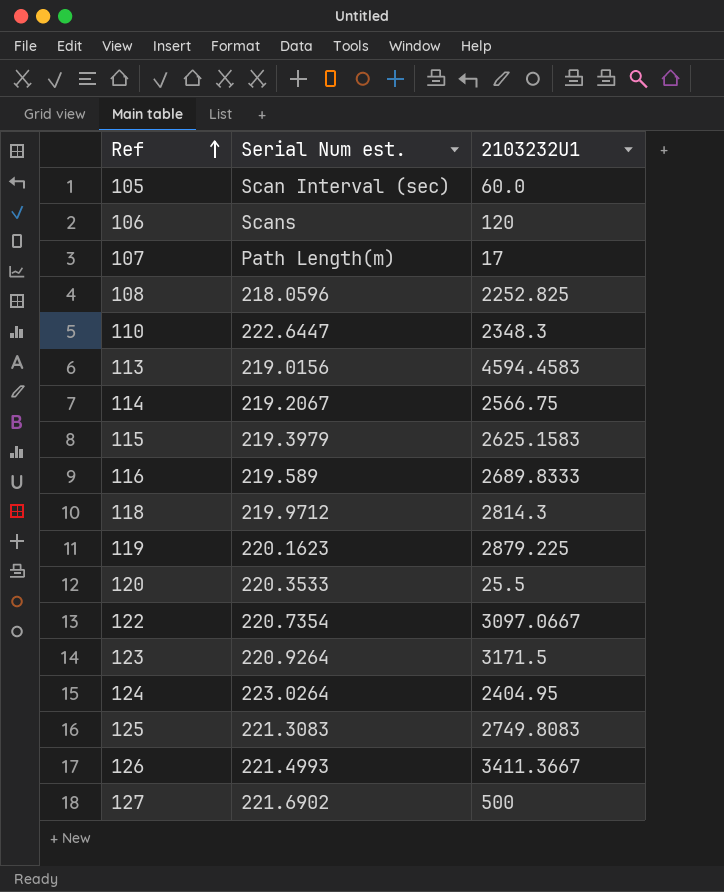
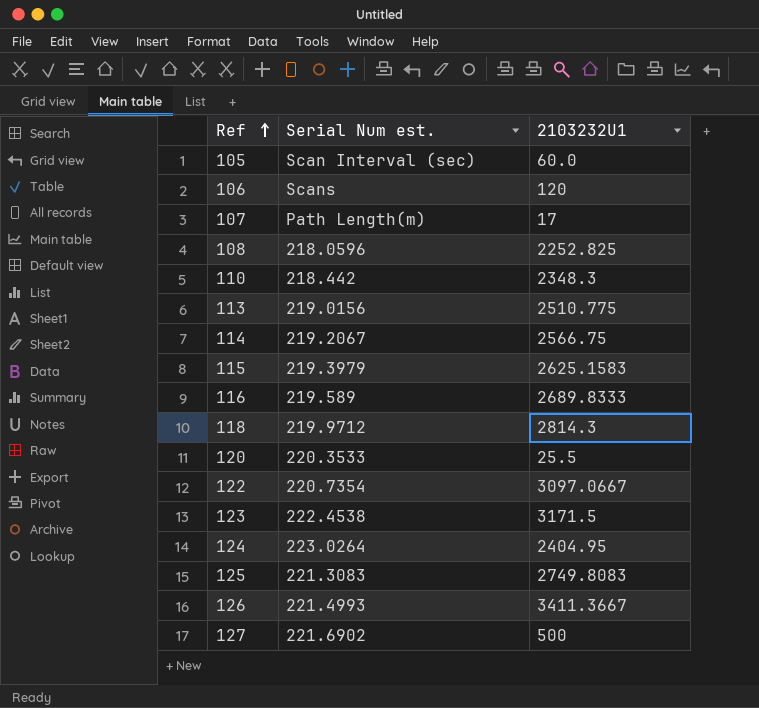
row 119: 220.1623 | 2879.225 -> none
110 | Serial Num est.: 222.6447 -> 218.442
113 | 2103232U1: 4594.4583 -> 2510.775
123 | Serial Num est.: 220.9264 -> 222.4538

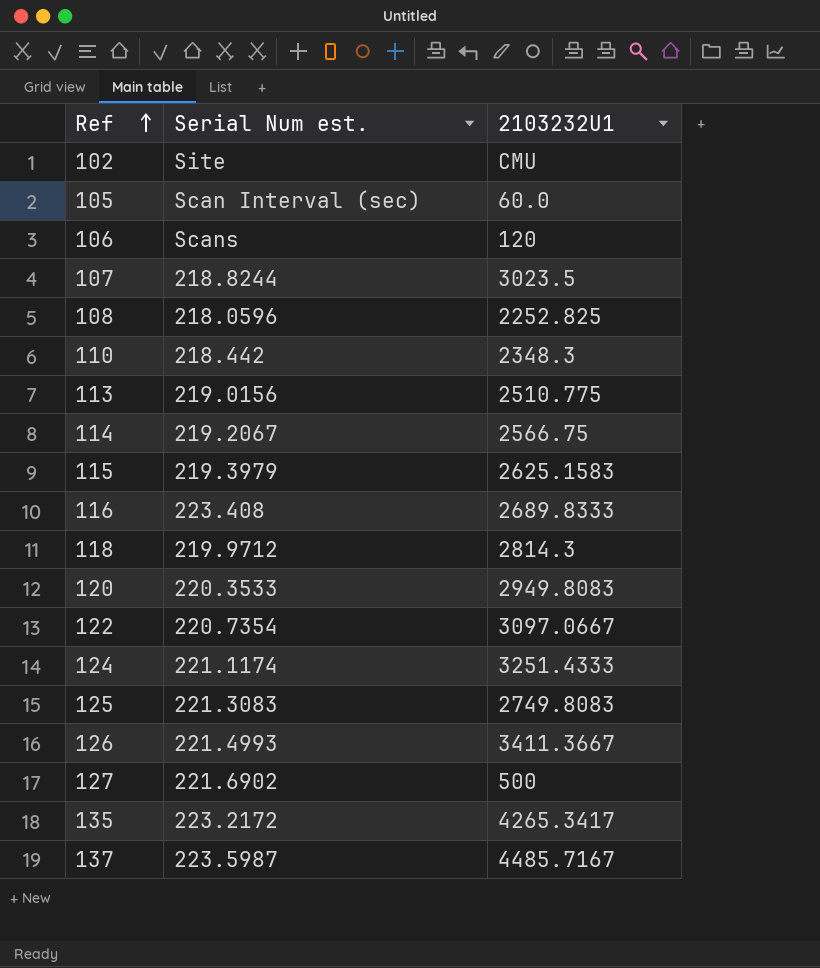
row 123: 222.4538 | 3171.5 -> none
row 102: none -> Site | CMU
107 | Serial Num est.: Path Length(m) -> 218.8244
107 | 2103232U1: 17 -> 3023.5
116 | Serial Num est.: 219.589 -> 223.408
120 | 2103232U1: 25.5 -> 2949.8083
124 | Serial Num est.: 223.0264 -> 221.1174
124 | 2103232U1: 2404.95 -> 3251.4333
row 135: none -> 223.2172 | 4265.3417
row 137: none -> 223.5987 | 4485.7167

